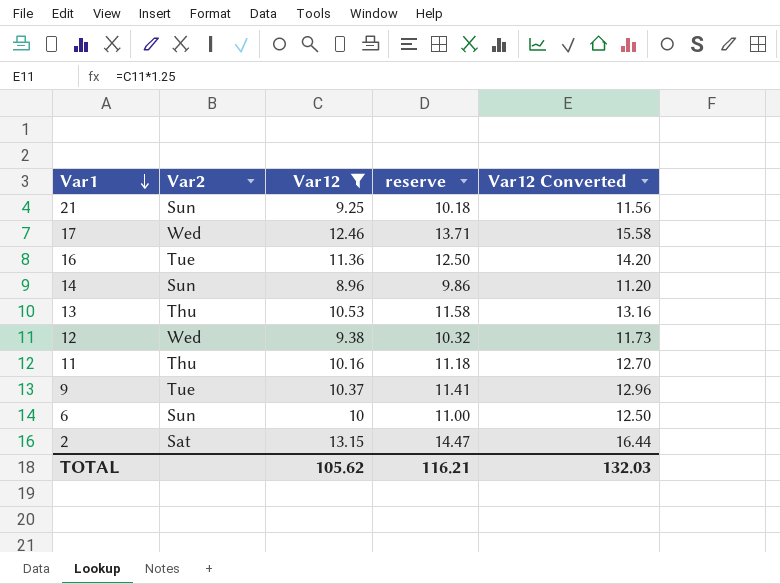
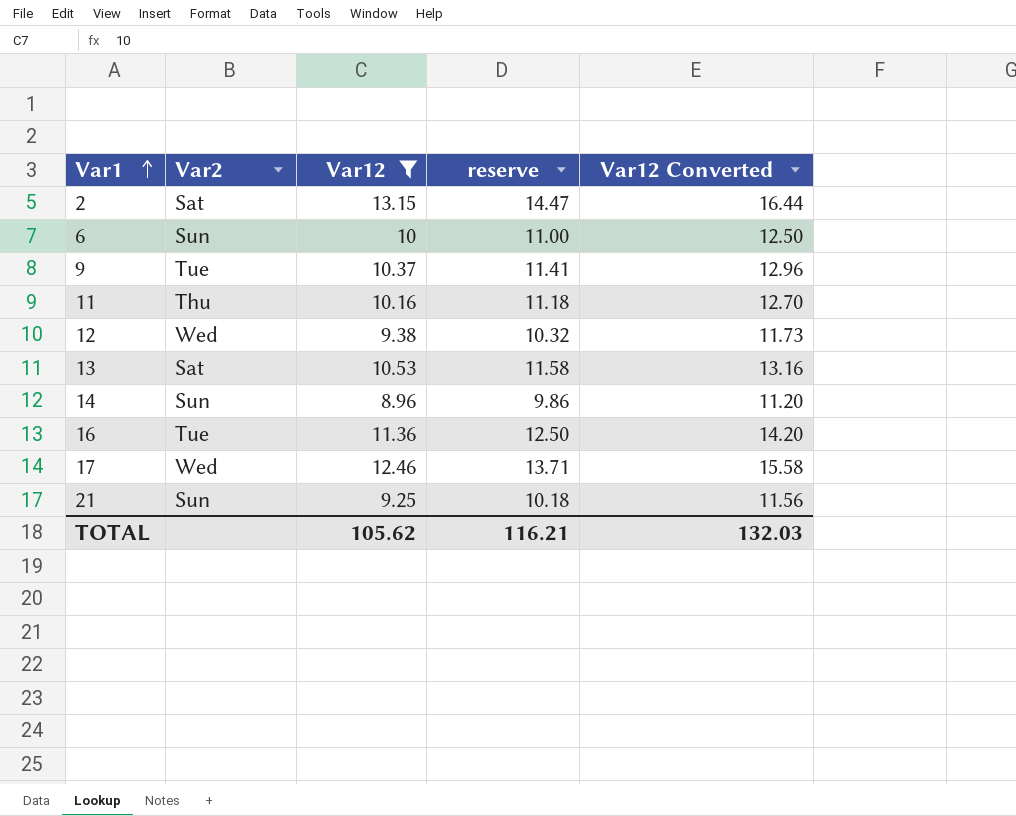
row order: Var1 descending -> Var1 ascending
13 | Var2: Thu -> Sat

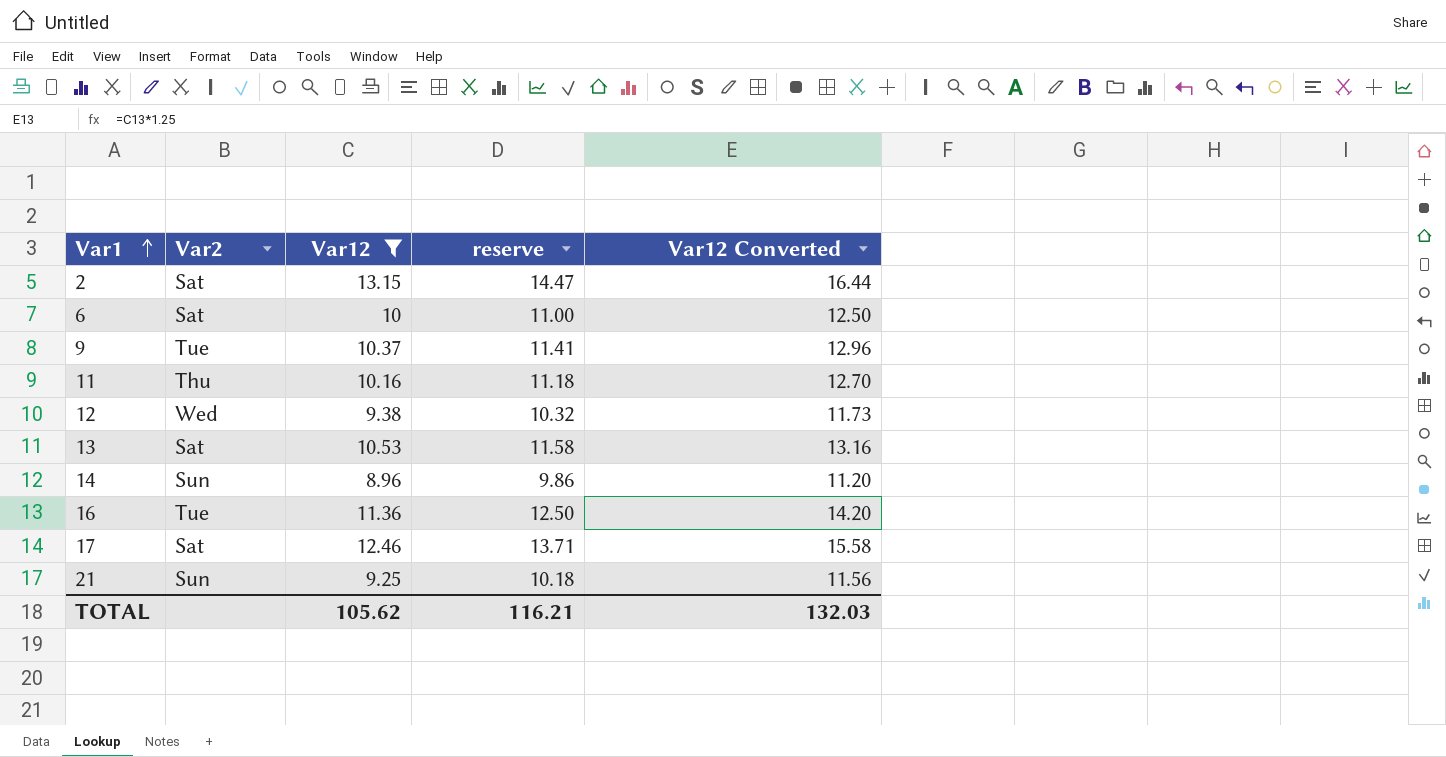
6 | Var2: Sun -> Sat
17 | Var2: Wed -> Sat

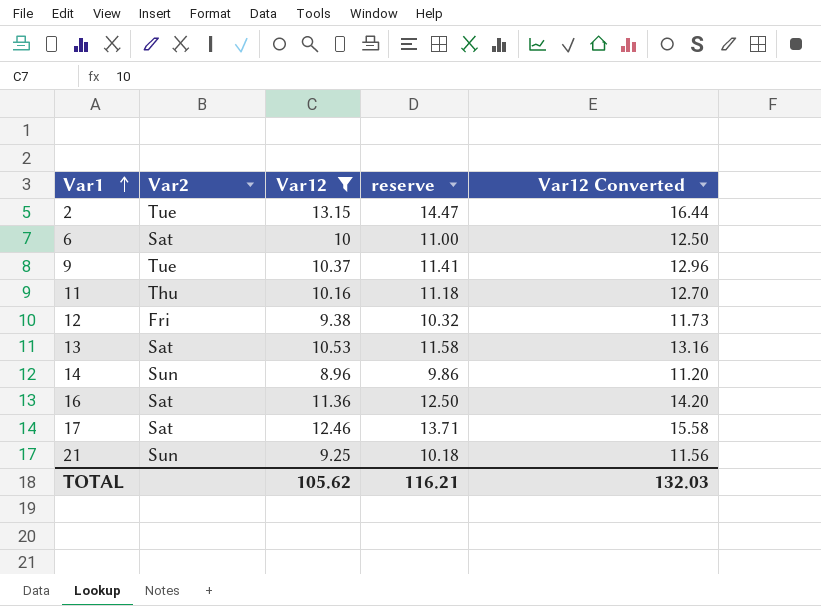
2 | Var2: Sat -> Tue
12 | Var2: Wed -> Fri
16 | Var2: Tue -> Sat

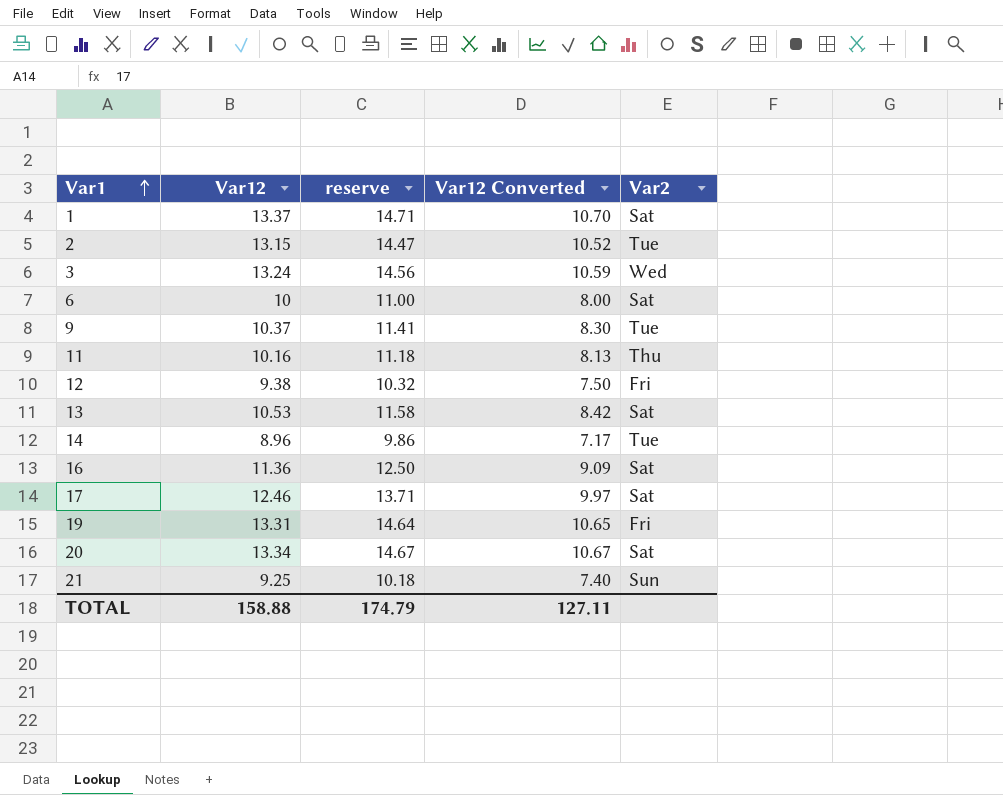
filter: Var12 <= 13.15 -> none
column Var12 Converted | formula: [Var12] * 1.25 -> [Var12] * 0.8
column Var2 | position: 2 -> 5
14 | Var2: Sun -> Tue
TOTAL | Var12: 105.62 -> 158.88
TOTAL | reserve: 116.21 -> 174.79
TOTAL | Var12 Converted: 132.03 -> 127.11

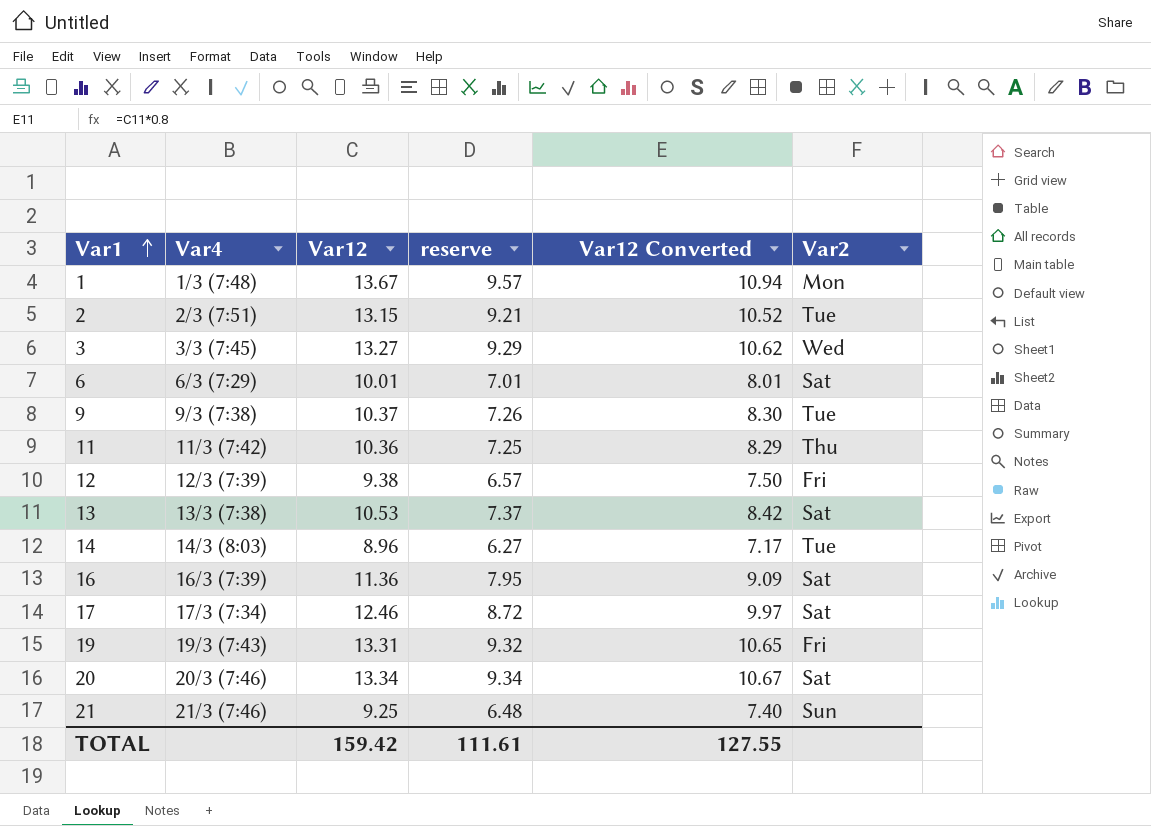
column Var4 | position: none -> 2
column reserve | formula: [Var12] * 1.1 -> [Var12] * 0.7
1 | Var12: 13.37 -> 13.67
1 | Var12 Converted: 10.70 -> 10.94
1 | Var2: Sat -> Mon
3 | Var12: 13.24 -> 13.27
3 | Var12 Converted: 10.59 -> 10.62
6 | Var12: 10 -> 10.01
6 | Var12 Converted: 8.00 -> 8.01
11 | Var12: 10.16 -> 10.36
11 | Var12 Converted: 8.13 -> 8.29
TOTAL | Var12: 158.88 -> 159.42
TOTAL | reserve: 174.79 -> 111.61
TOTAL | Var12 Converted: 127.11 -> 127.55

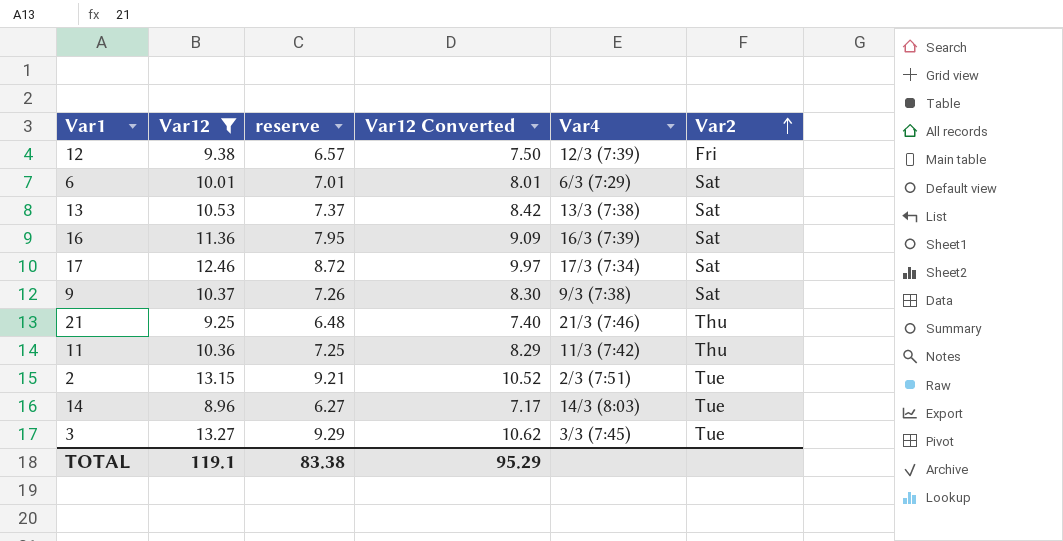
filter: none -> Var12 <= 13.27
row order: Var1 ascending -> Var2 ascending
column Var4 | position: 2 -> 5
9 | Var2: Tue -> Sat
21 | Var2: Sun -> Thu
3 | Var2: Wed -> Tue
TOTAL | Var12: 159.42 -> 119.1
TOTAL | reserve: 111.61 -> 83.38
TOTAL | Var12 Converted: 127.55 -> 95.29

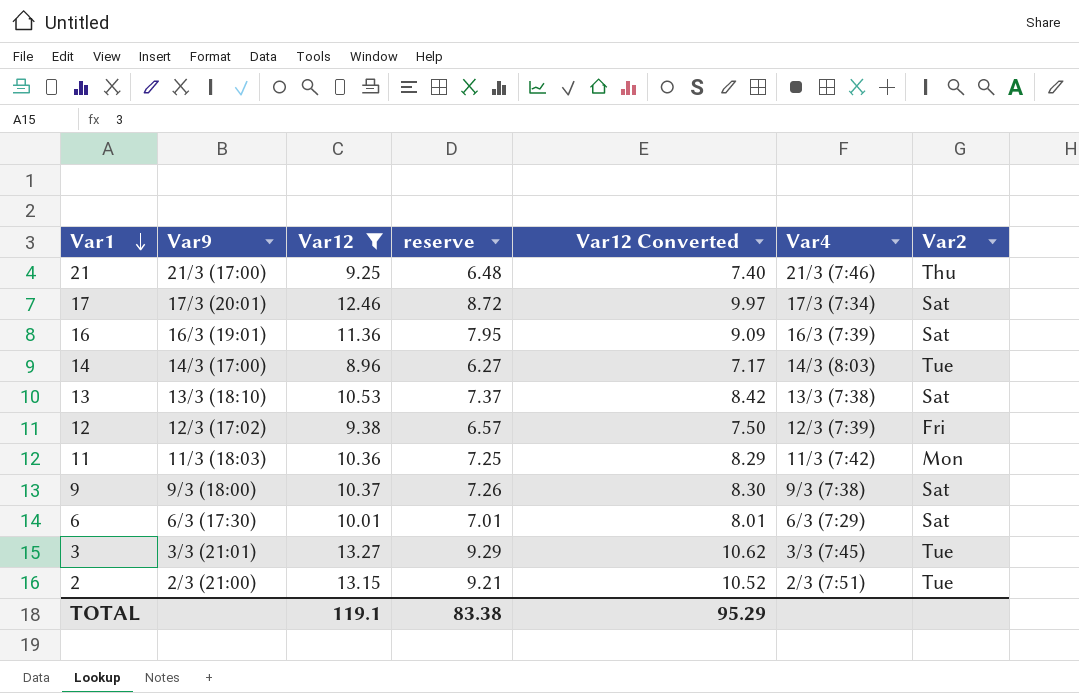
row order: Var2 ascending -> Var1 descending
column Var9 | position: none -> 2
11 | Var2: Thu -> Mon

